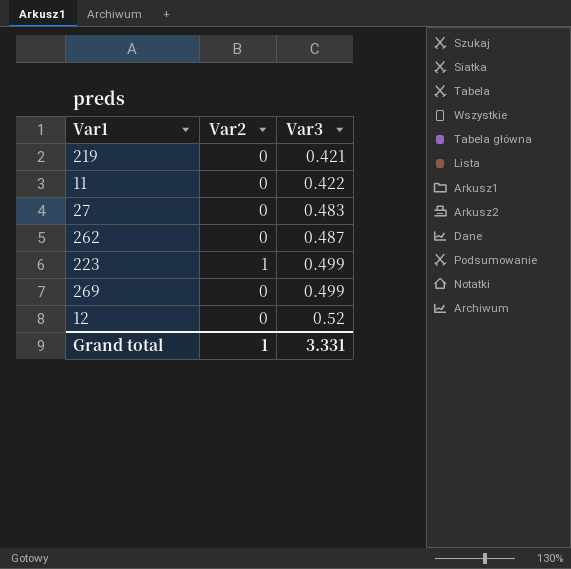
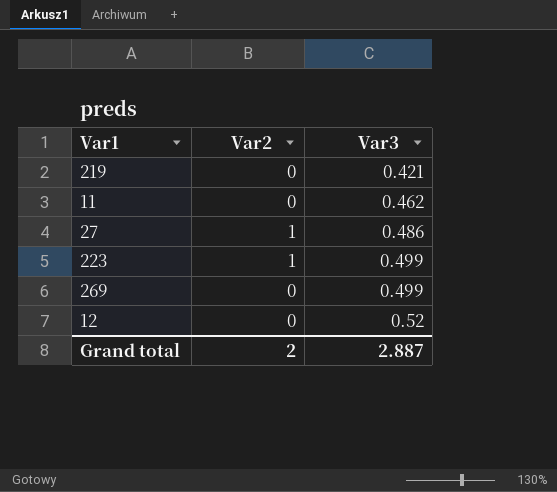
row 262: 0 | 0.487 -> none
11 | Var3: 0.422 -> 0.462
27 | Var2: 0 -> 1
27 | Var3: 0.483 -> 0.486
Grand total | Var2: 1 -> 2
Grand total | Var3: 3.331 -> 2.887

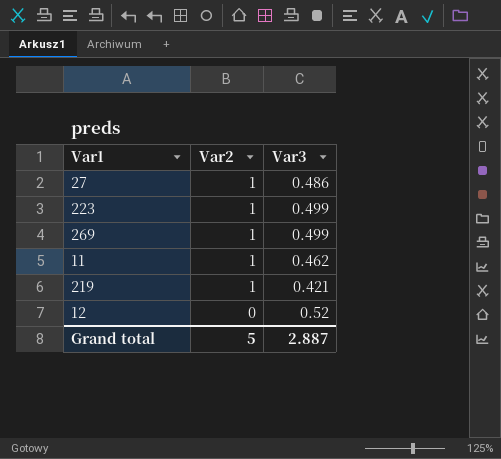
row order: Var3 ascending -> Var2 descending
269 | Var2: 0 -> 1
11 | Var2: 0 -> 1
219 | Var2: 0 -> 1
Grand total | Var2: 2 -> 5

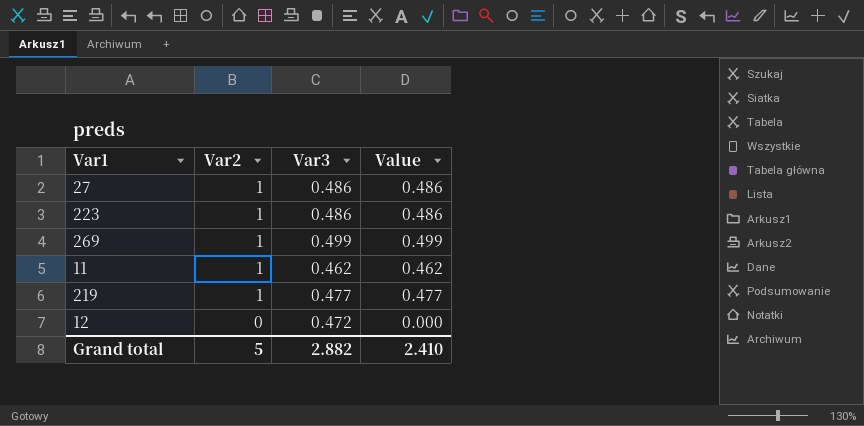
column Value | formula: none -> [Var2] * [Var3]
223 | Var3: 0.499 -> 0.486
219 | Var3: 0.421 -> 0.477
12 | Var3: 0.52 -> 0.472
Grand total | Var3: 2.887 -> 2.882

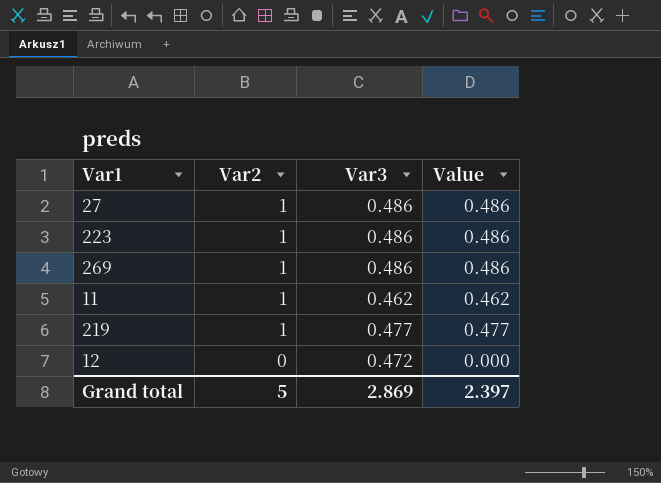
269 | Var3: 0.499 -> 0.486
269 | Value: 0.499 -> 0.486
Grand total | Var3: 2.882 -> 2.869
Grand total | Value: 2.410 -> 2.397

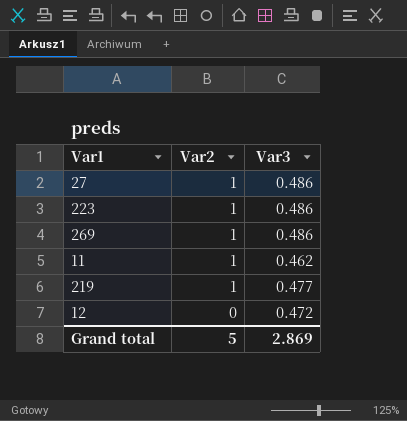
column Value | formula: [Var2] * [Var3] -> none

